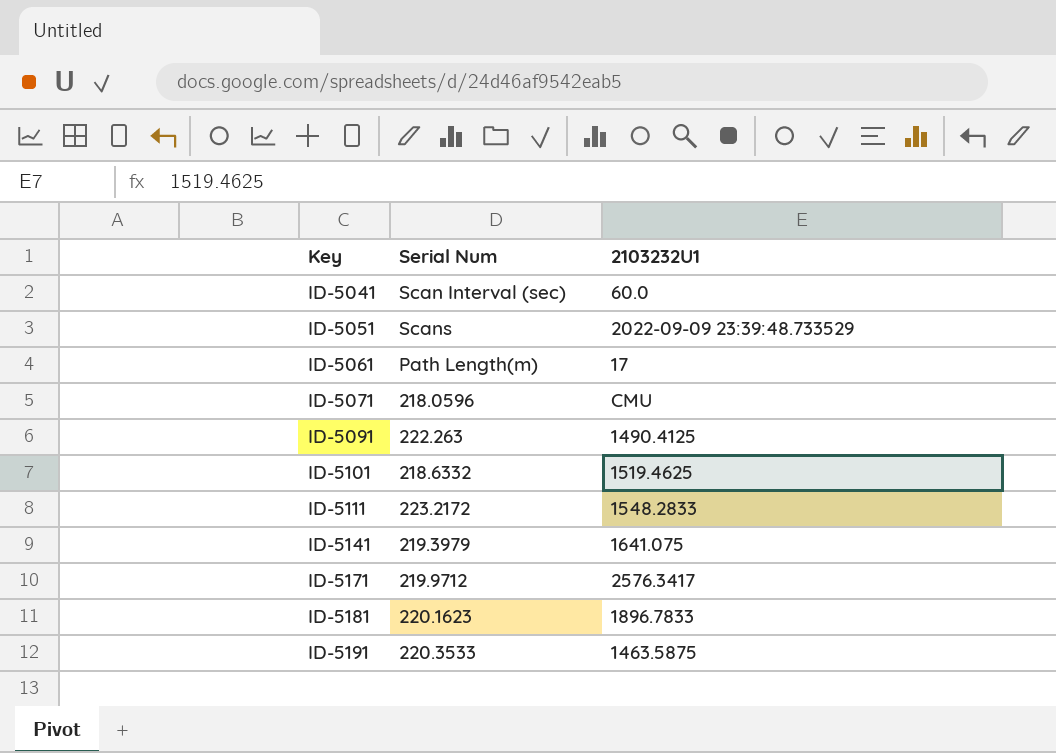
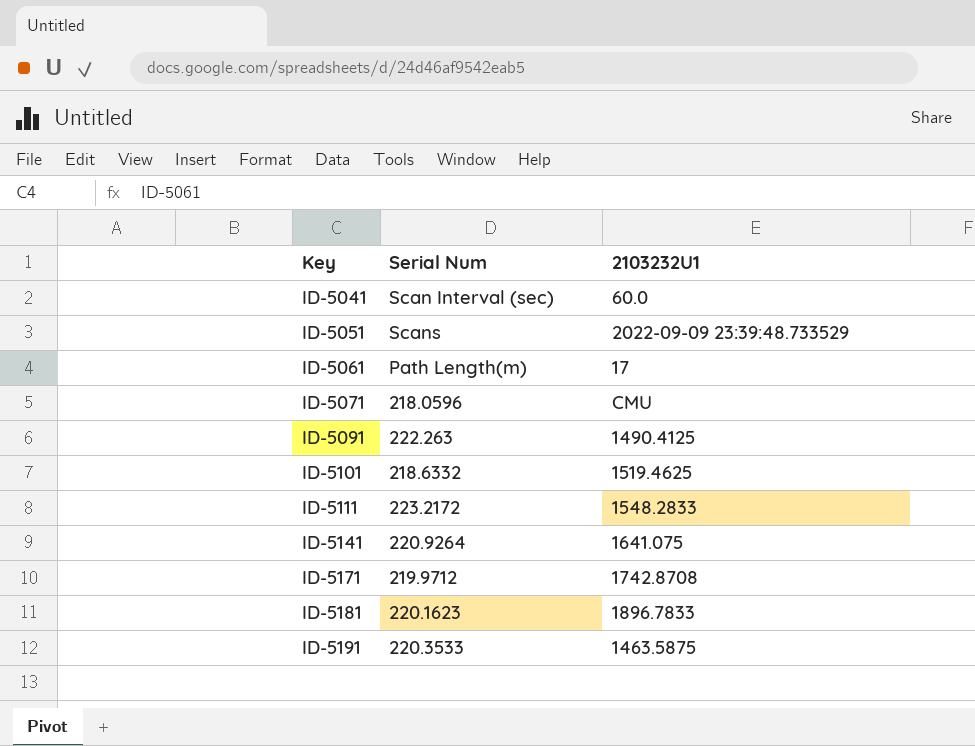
ID-5141 | Serial Num: 219.3979 -> 220.9264
ID-5171 | 2103232U1: 2576.3417 -> 1742.8708

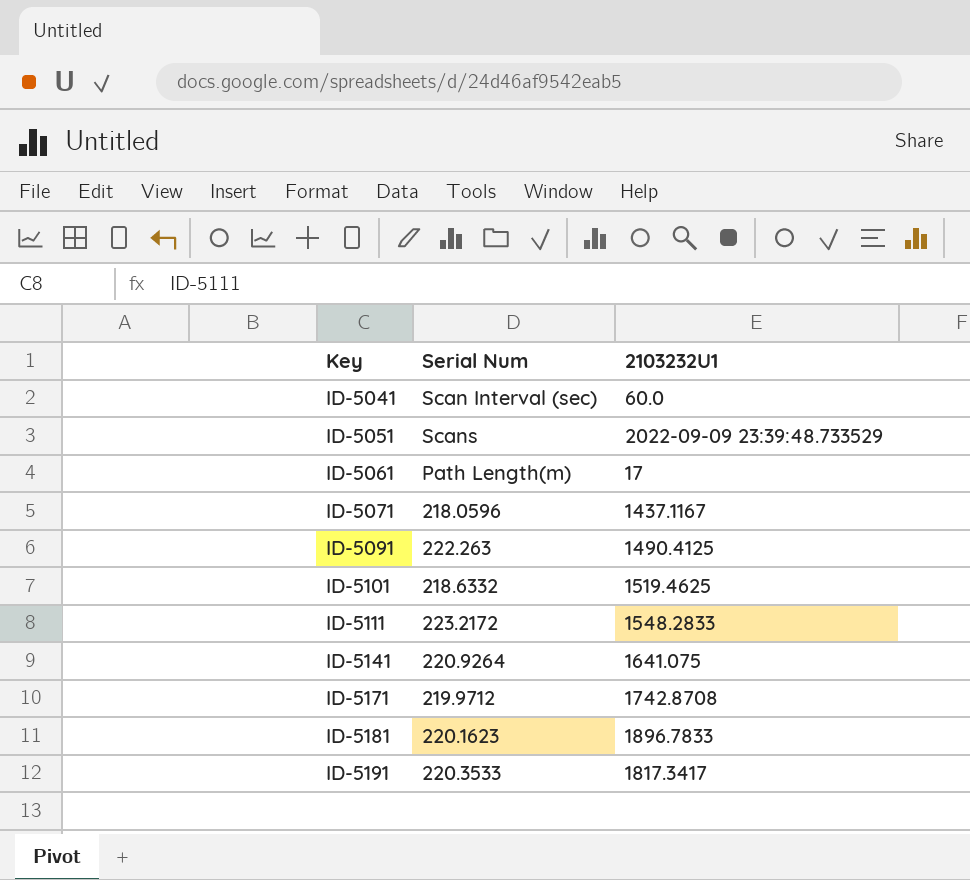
ID-5071 | 2103232U1: CMU -> 1437.1167
ID-5191 | 2103232U1: 1463.5875 -> 1817.3417

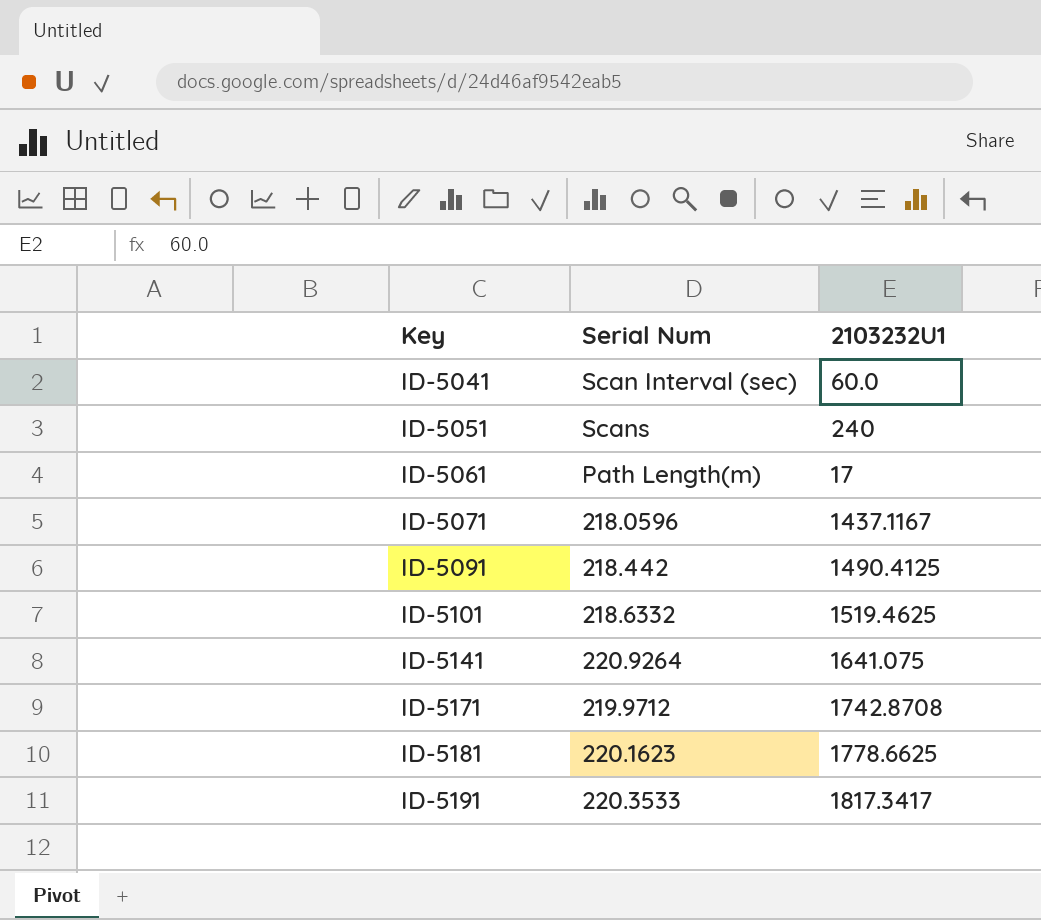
row ID-5111: 223.2172 | 1548.2833 -> none
ID-5051 | 2103232U1: 2022-09-09 23:39:48.733529 -> 240
ID-5091 | Serial Num: 222.263 -> 218.442
ID-5181 | 2103232U1: 1896.7833 -> 1778.6625

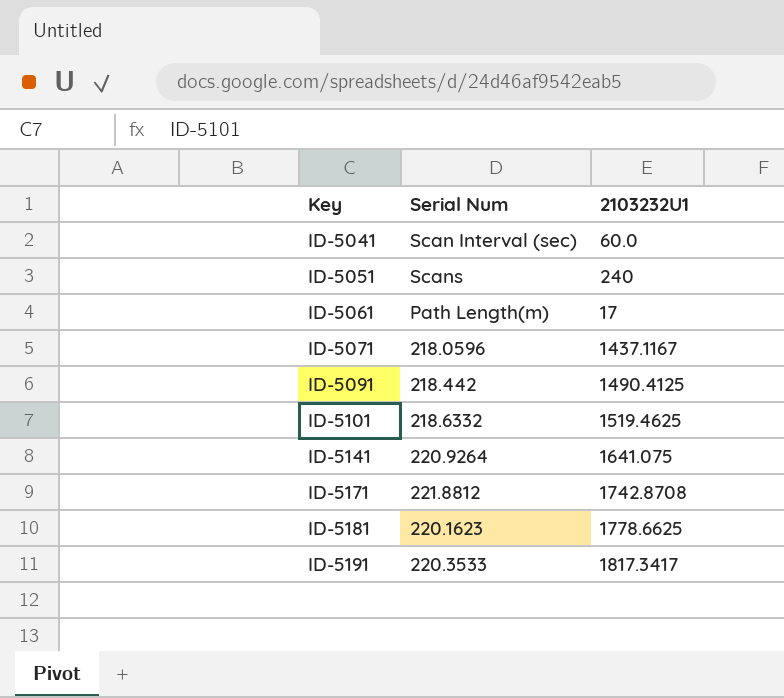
ID-5171 | Serial Num: 219.9712 -> 221.8812

